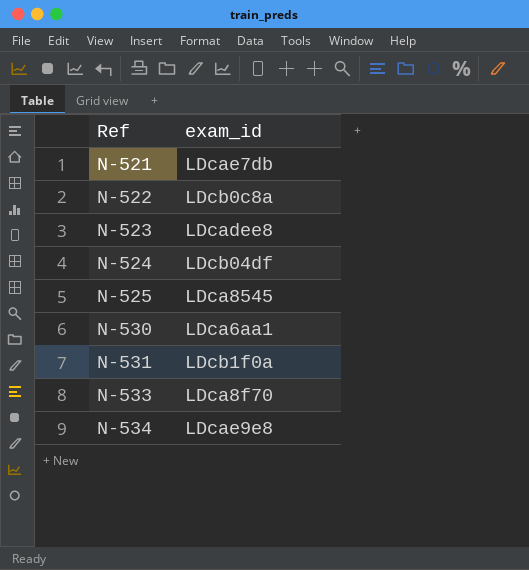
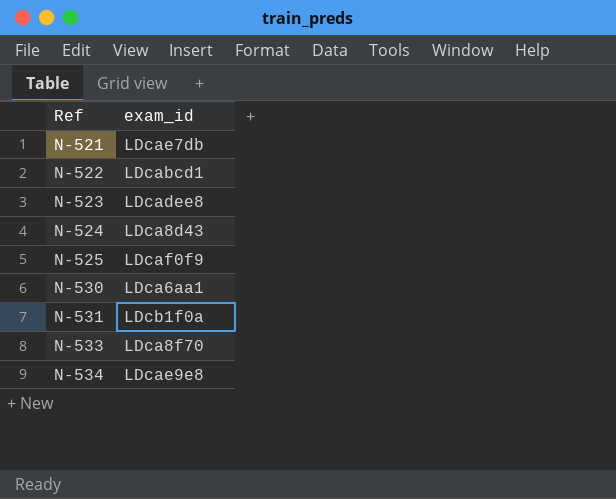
N-522 | exam_id: LDcb0c8a -> LDcabcd1
N-524 | exam_id: LDcb04df -> LDca8d43
N-525 | exam_id: LDca8545 -> LDcaf0f9

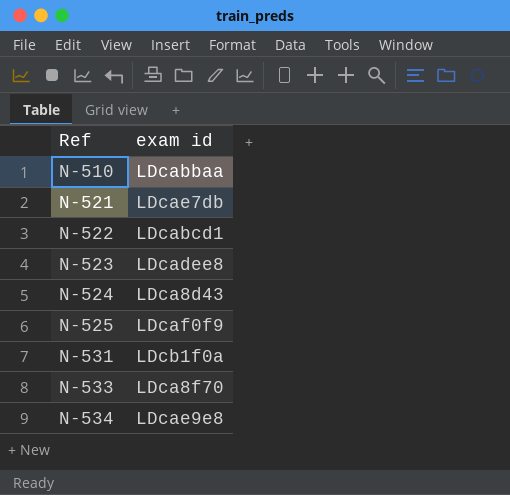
column name: exam_id -> exam id
row N-530: LDca6aa1 -> none
row N-510: none -> LDcabbaa

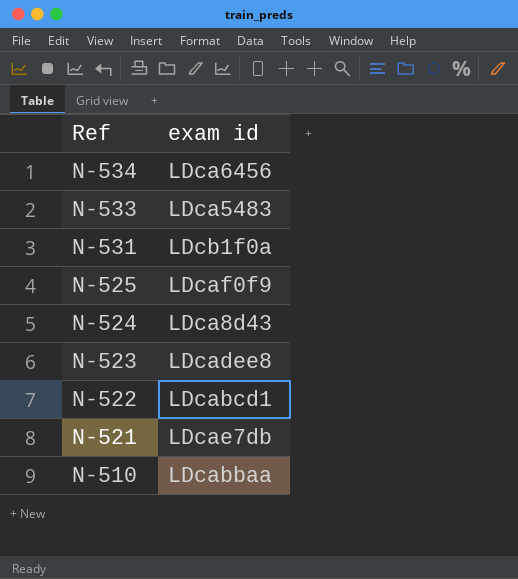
row order: Ref ascending -> Ref descending
N-534 | exam id: LDcae9e8 -> LDca6456
N-533 | exam id: LDca8f70 -> LDca5483

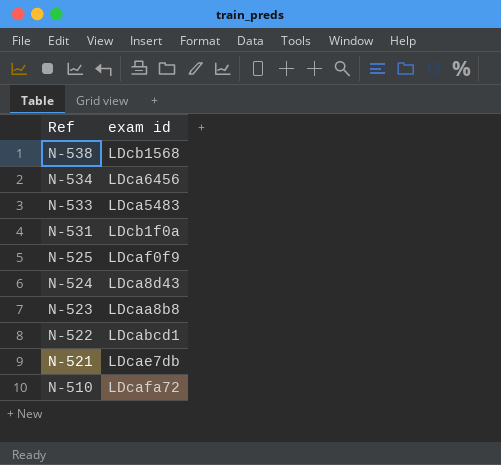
row N-538: none -> LDcb1568
N-523 | exam id: LDcadee8 -> LDcaa8b8
N-510 | exam id: LDcabbaa -> LDcafa72

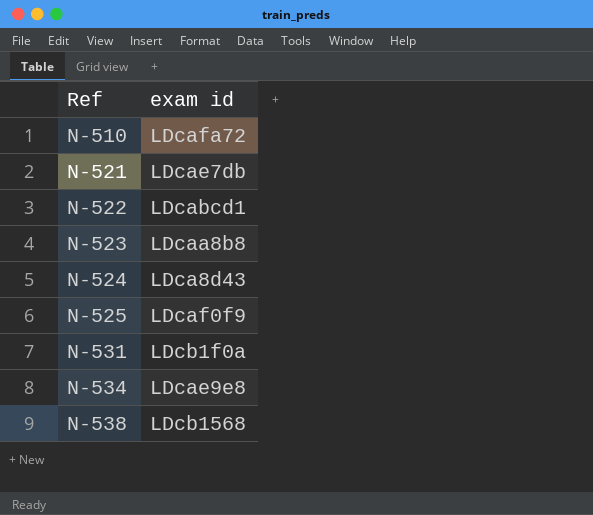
row order: Ref descending -> Ref ascending
row N-533: LDca5483 -> none
N-534 | exam id: LDca6456 -> LDcae9e8

